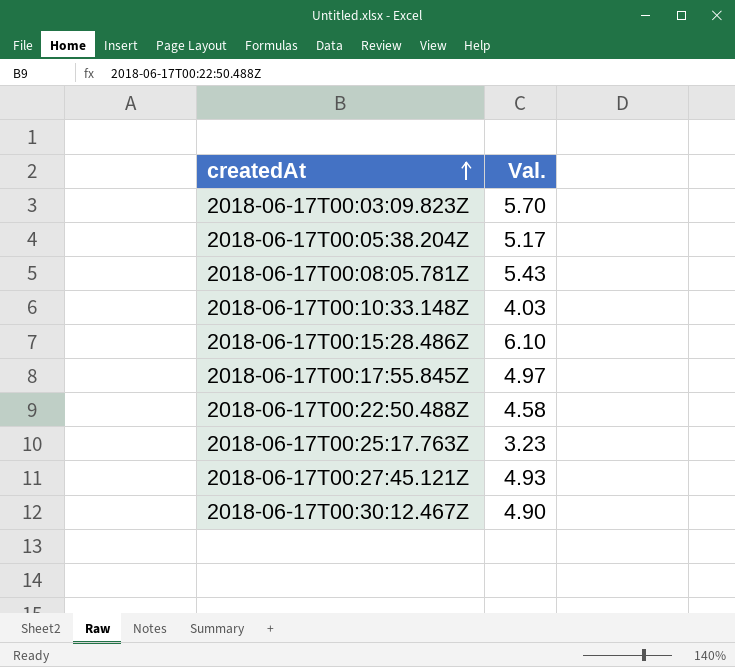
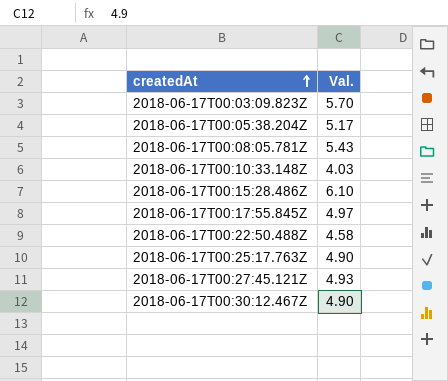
2018-06-17T00:25:17.763Z | Val.: 3.23 -> 4.90

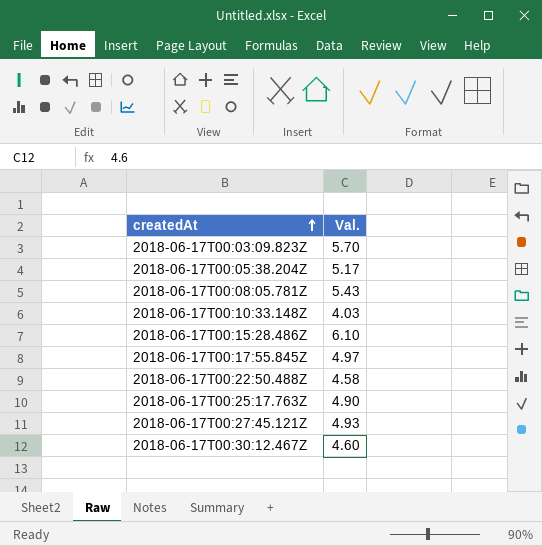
2018-06-17T00:30:12.467Z | Val.: 4.90 -> 4.60

